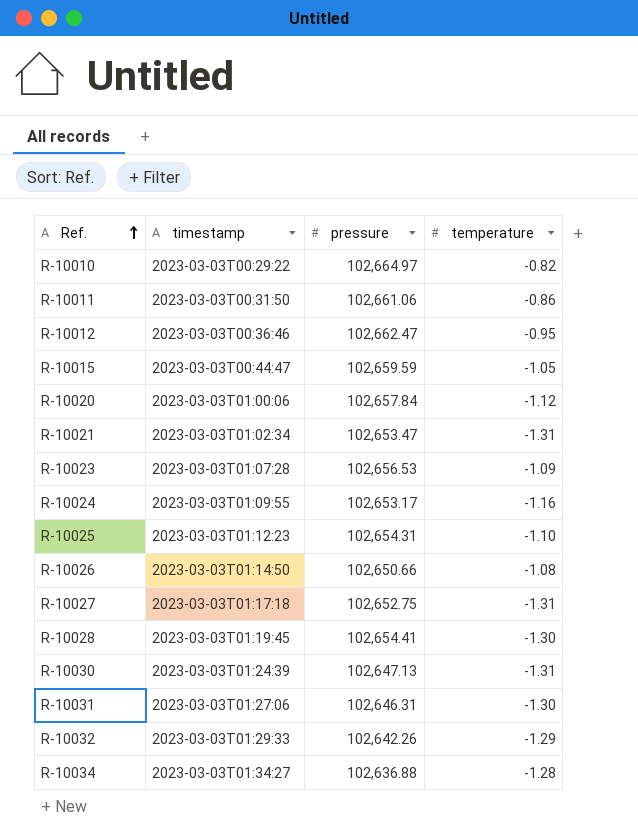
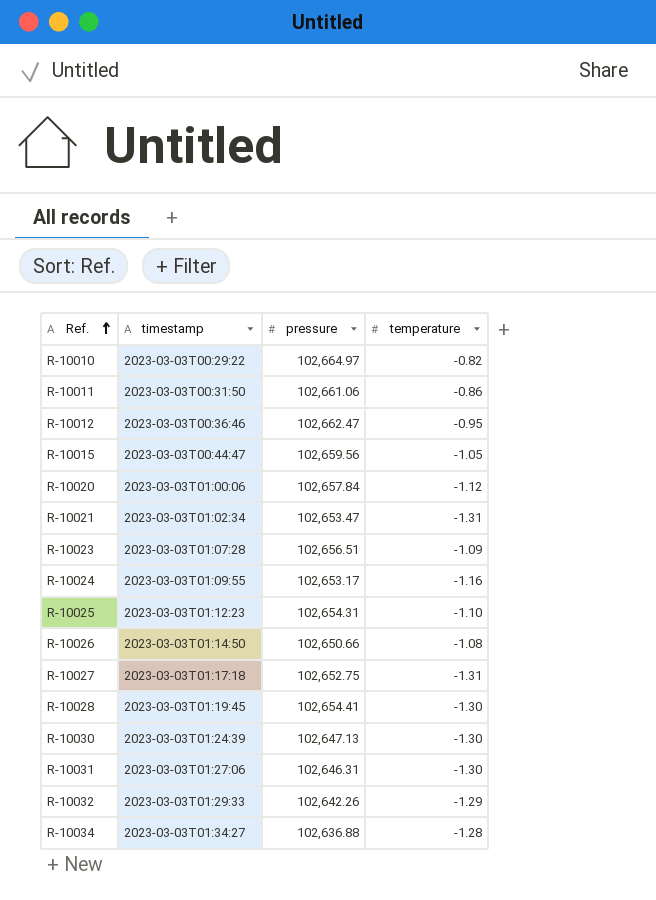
R-10015 | pressure: 102,659.59 -> 102,659.56
R-10023 | pressure: 102,656.53 -> 102,656.51
R-10030 | temperature: -1.31 -> -1.30

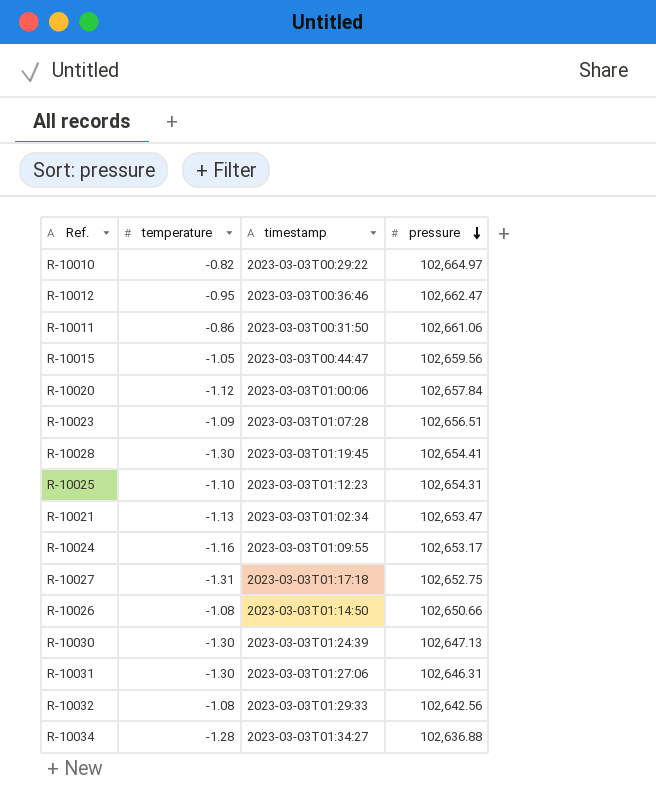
row order: Ref. ascending -> pressure descending
column temperature | position: 4 -> 2
R-10021 | temperature: -1.31 -> -1.13
R-10032 | temperature: -1.29 -> -1.08
R-10032 | pressure: 102,642.26 -> 102,642.56

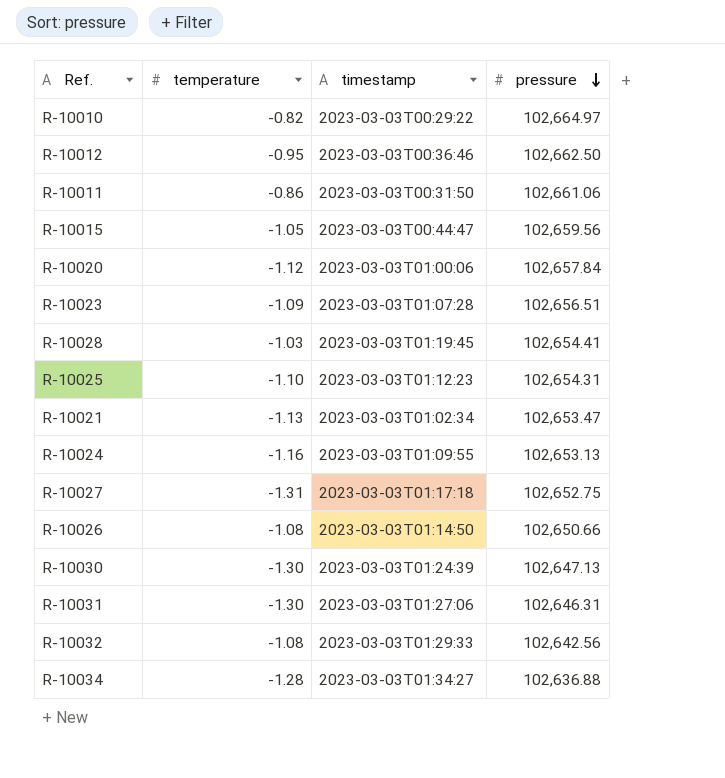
R-10012 | pressure: 102,662.47 -> 102,662.50
R-10028 | temperature: -1.30 -> -1.03
R-10024 | pressure: 102,653.17 -> 102,653.13

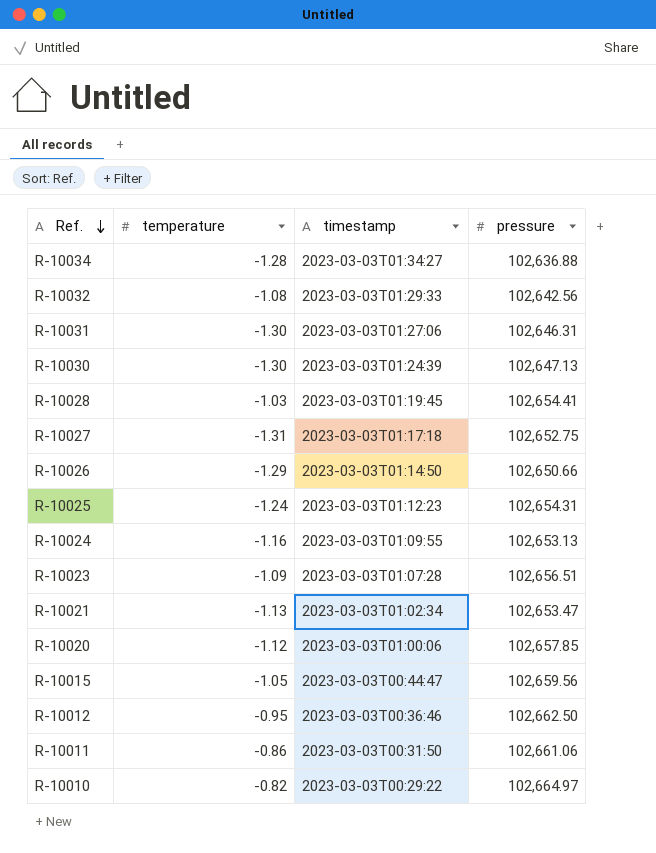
row order: pressure descending -> Ref. descending
R-10026 | temperature: -1.08 -> -1.29
R-10025 | temperature: -1.10 -> -1.24
R-10020 | pressure: 102,657.84 -> 102,657.85

